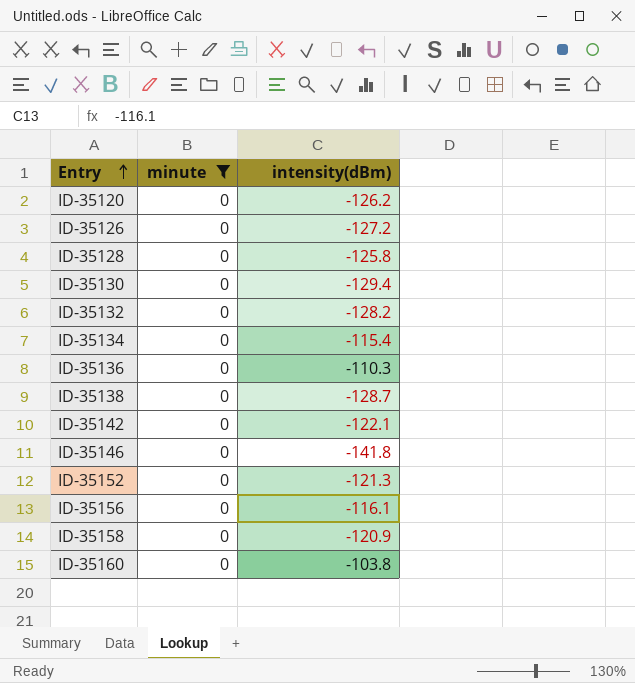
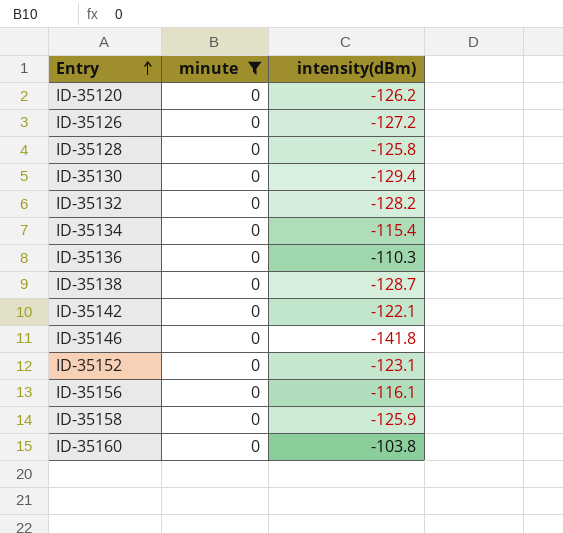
ID-35152 | intensity(dBm): -121.3 -> -123.1
ID-35158 | intensity(dBm): -120.9 -> -125.9

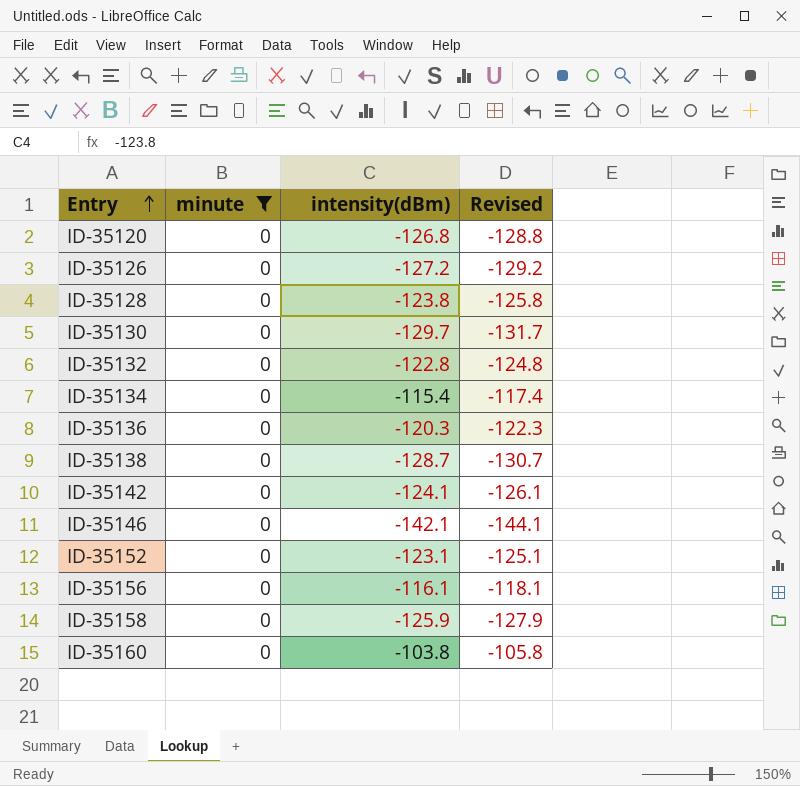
column Revised | formula: none -> [intensity(dBm)] - 2
ID-35120 | intensity(dBm): -126.2 -> -126.8
ID-35128 | intensity(dBm): -125.8 -> -123.8
ID-35130 | intensity(dBm): -129.4 -> -129.7
ID-35132 | intensity(dBm): -128.2 -> -122.8
ID-35136 | intensity(dBm): -110.3 -> -120.3
ID-35142 | intensity(dBm): -122.1 -> -124.1
ID-35146 | intensity(dBm): -141.8 -> -142.1

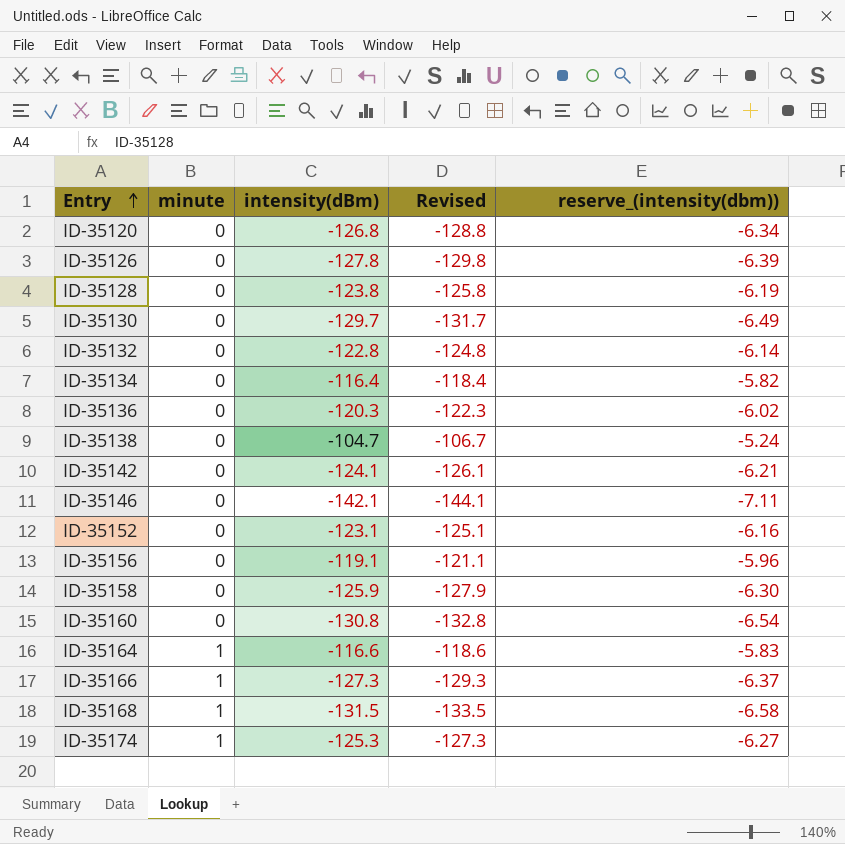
filter: minute = 0 -> none
column reserve_(intensity(dbm)) | formula: none -> [intensity(dBm)] * 0.05
ID-35126 | intensity(dBm): -127.2 -> -127.8
ID-35126 | Revised: -129.2 -> -129.8
ID-35134 | intensity(dBm): -115.4 -> -116.4
ID-35134 | Revised: -117.4 -> -118.4
ID-35138 | intensity(dBm): -128.7 -> -104.7
ID-35138 | Revised: -130.7 -> -106.7
ID-35156 | intensity(dBm): -116.1 -> -119.1
ID-35156 | Revised: -118.1 -> -121.1
ID-35160 | intensity(dBm): -103.8 -> -130.8
ID-35160 | Revised: -105.8 -> -132.8

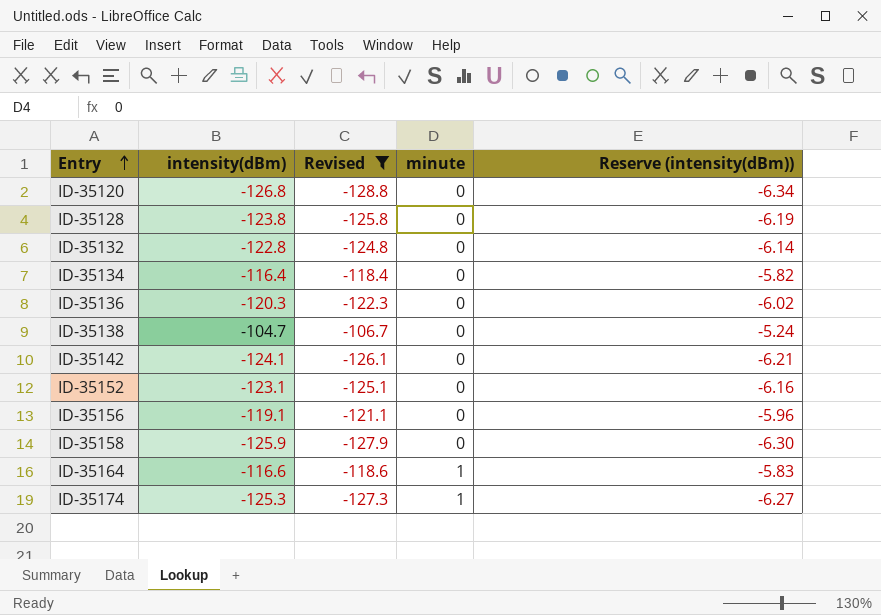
filter: none -> Revised >= -128.8
column minute | position: 2 -> 4
column name: reserve_(intensity(dbm)) -> Reserve (intensity(dBm))

